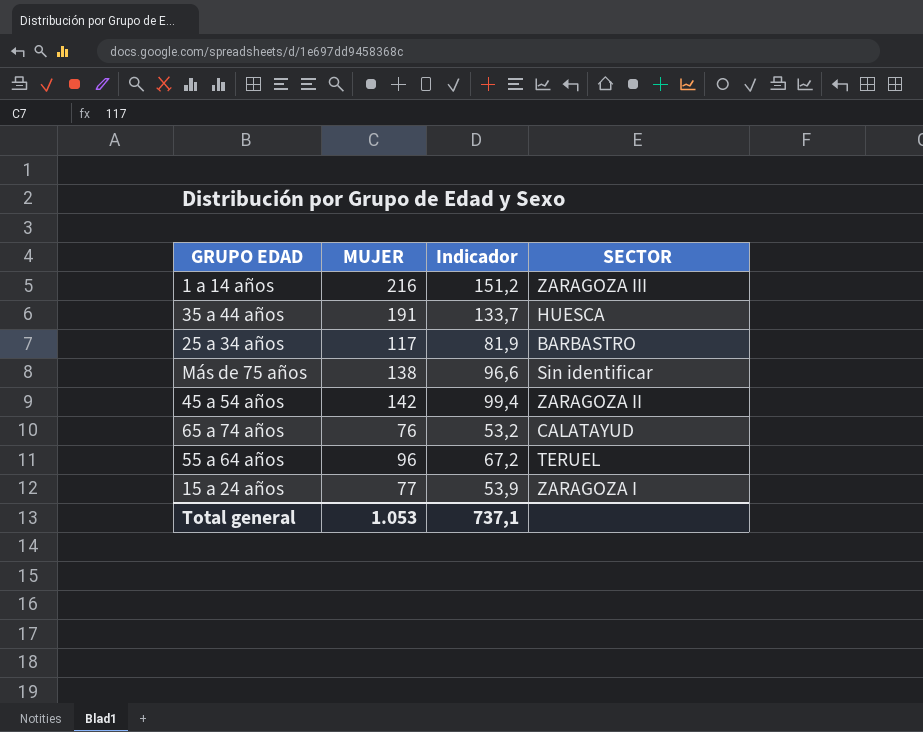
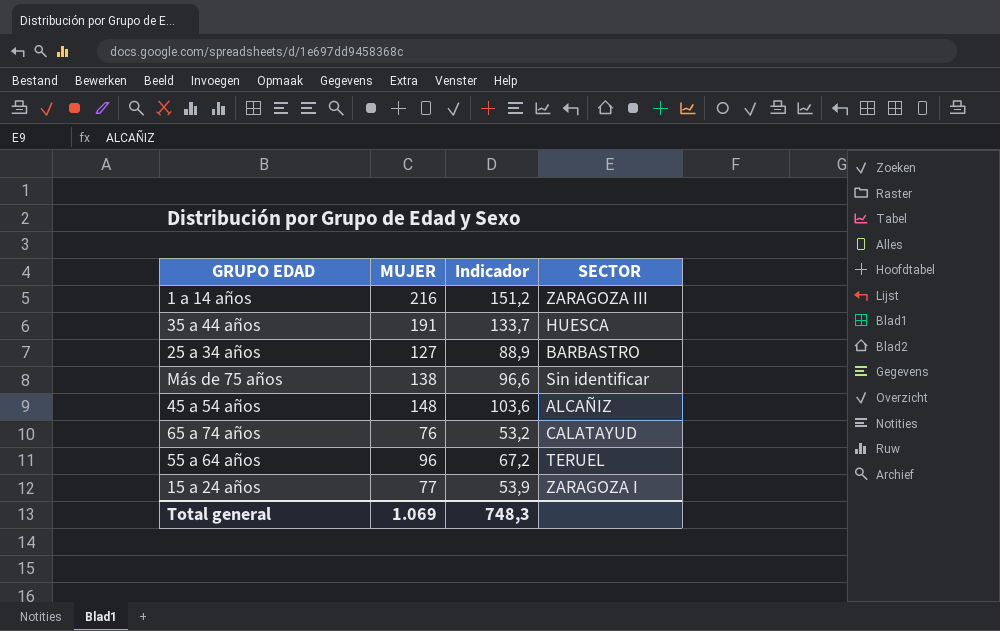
25 a 34 años | MUJER: 117 -> 127
25 a 34 años | Indicador: 81,9 -> 88,9
45 a 54 años | MUJER: 142 -> 148
45 a 54 años | Indicador: 99,4 -> 103,6
45 a 54 años | SECTOR: ZARAGOZA II -> ALCAÑIZ
Total general | MUJER: 1.053 -> 1.069
Total general | Indicador: 737,1 -> 748,3

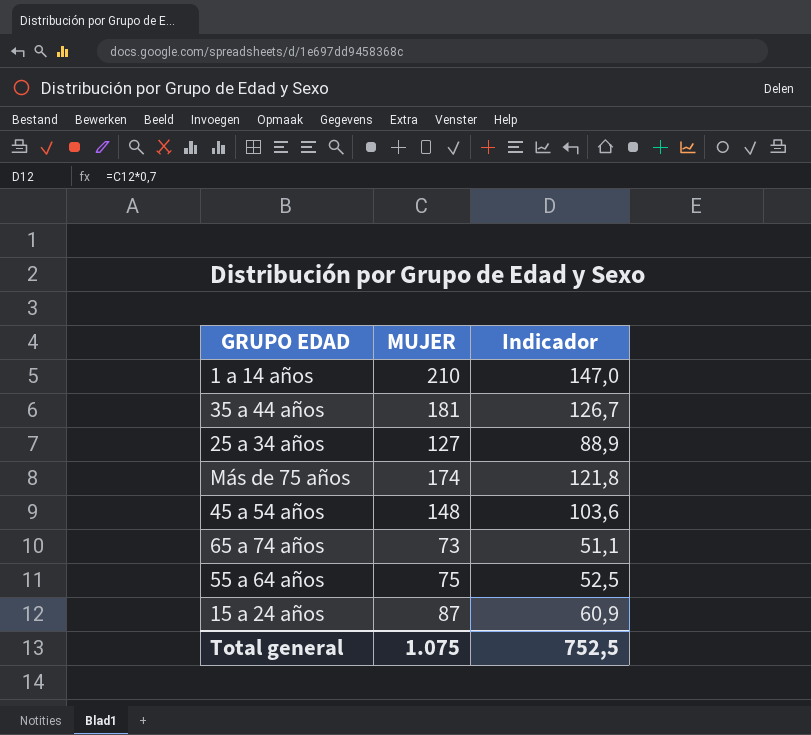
column SECTOR | position: 4 -> none
1 a 14 años | MUJER: 216 -> 210
1 a 14 años | Indicador: 151,2 -> 147,0
35 a 44 años | MUJER: 191 -> 181
35 a 44 años | Indicador: 133,7 -> 126,7
Más de 75 años | MUJER: 138 -> 174
Más de 75 años | Indicador: 96,6 -> 121,8
65 a 74 años | MUJER: 76 -> 73
65 a 74 años | Indicador: 53,2 -> 51,1
55 a 64 años | MUJER: 96 -> 75
55 a 64 años | Indicador: 67,2 -> 52,5
15 a 24 años | MUJER: 77 -> 87
15 a 24 años | Indicador: 53,9 -> 60,9
Total general | MUJER: 1.069 -> 1.075
Total general | Indicador: 748,3 -> 752,5

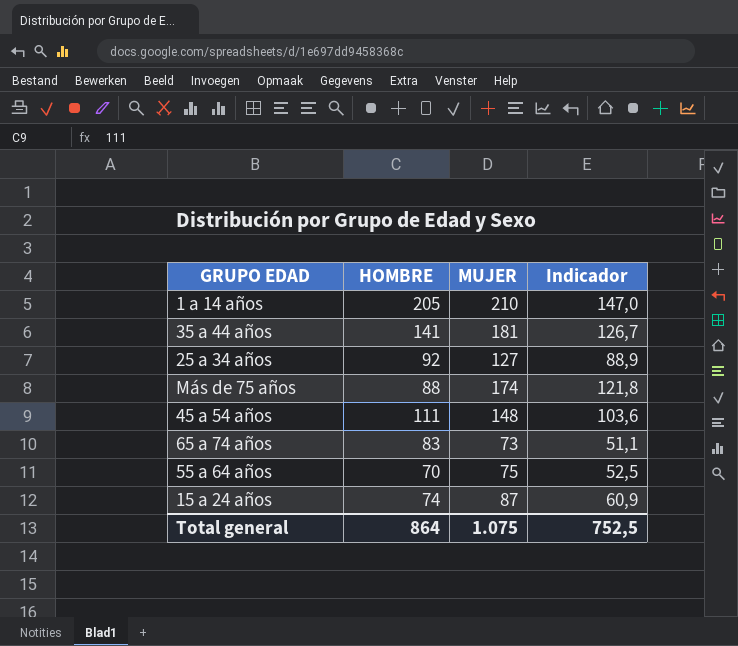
column HOMBRE | position: none -> 2

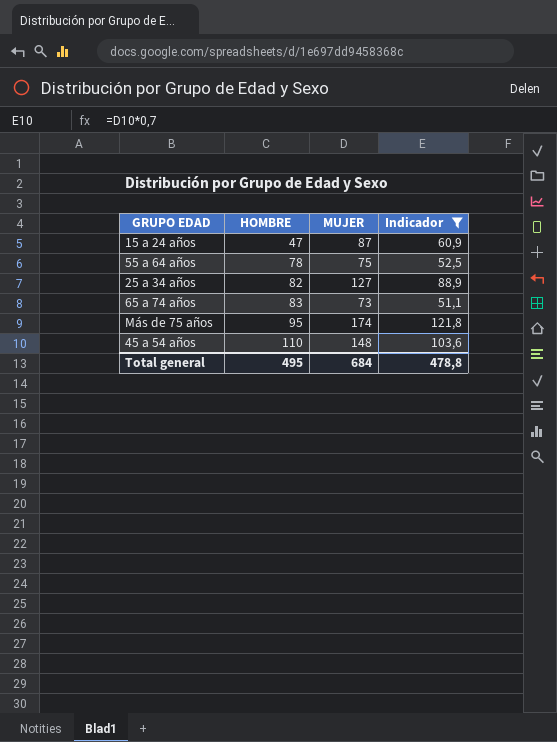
filter: none -> Indicador <= 121,8
row order: none -> HOMBRE ascending
15 a 24 años | HOMBRE: 74 -> 47
55 a 64 años | HOMBRE: 70 -> 78
25 a 34 años | HOMBRE: 92 -> 82
Más de 75 años | HOMBRE: 88 -> 95
45 a 54 años | HOMBRE: 111 -> 110
Total general | HOMBRE: 864 -> 495
Total general | MUJER: 1.075 -> 684
Total general | Indicador: 752,5 -> 478,8

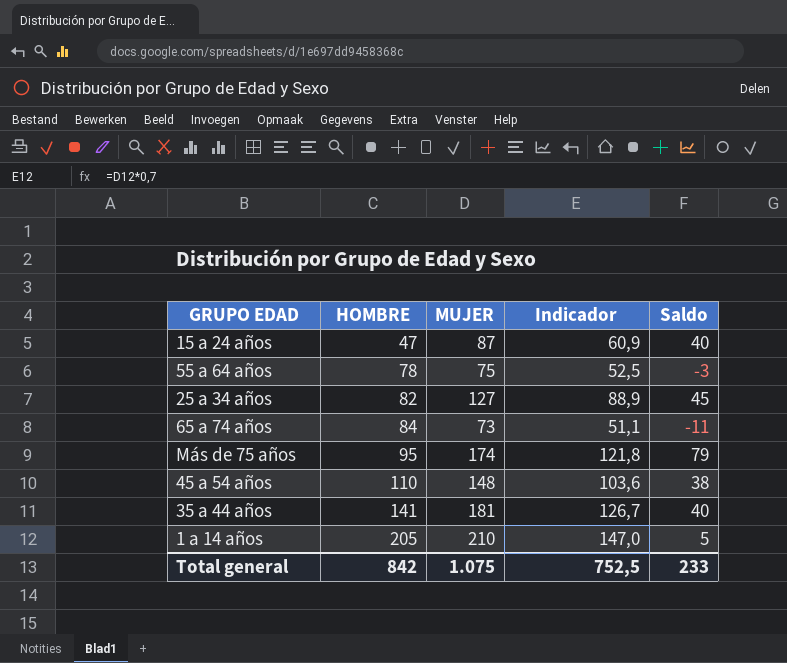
filter: Indicador <= 121,8 -> none
column Saldo | formula: none -> [MUJER] - [HOMBRE]
65 a 74 años | HOMBRE: 83 -> 84
Total general | HOMBRE: 495 -> 842
Total general | MUJER: 684 -> 1.075
Total general | Indicador: 478,8 -> 752,5

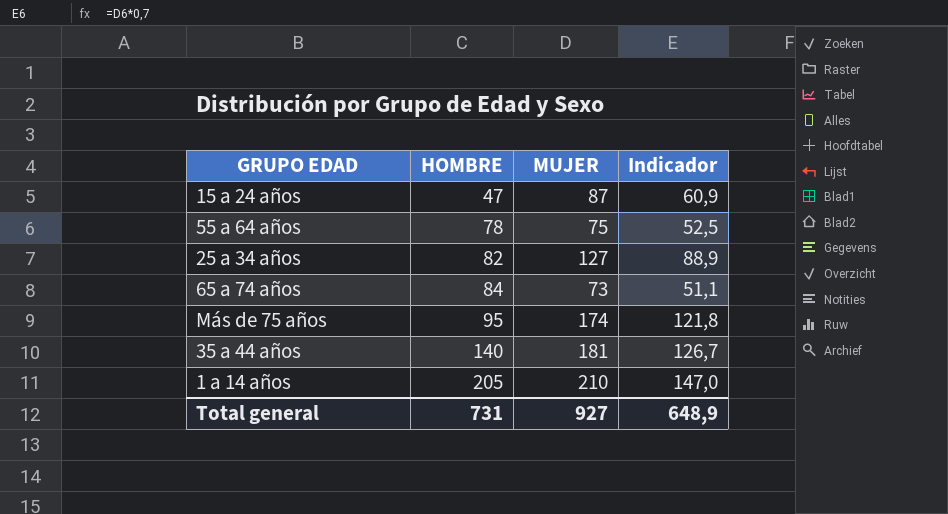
column Saldo | formula: [MUJER] - [HOMBRE] -> none
row 45 a 54 años: 110 | 148 | 103,6 | 38 -> none
35 a 44 años | HOMBRE: 141 -> 140
Total general | HOMBRE: 842 -> 731
Total general | MUJER: 1.075 -> 927
Total general | Indicador: 752,5 -> 648,9

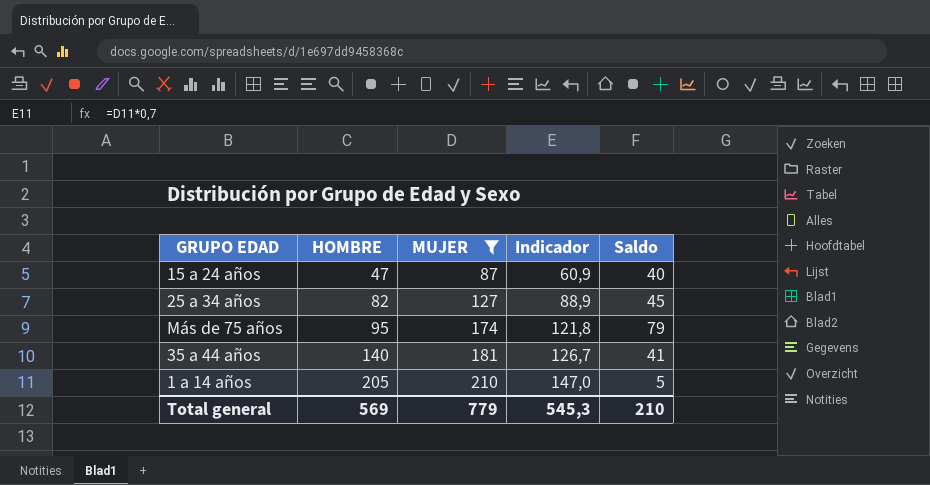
filter: none -> MUJER >= 87
column Saldo | formula: none -> [MUJER] - [HOMBRE]
Total general | HOMBRE: 731 -> 569
Total general | MUJER: 927 -> 779
Total general | Indicador: 648,9 -> 545,3

